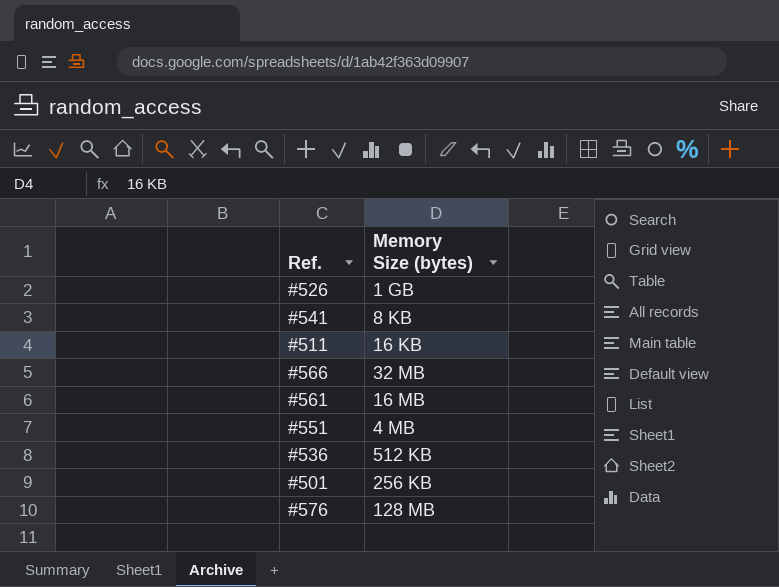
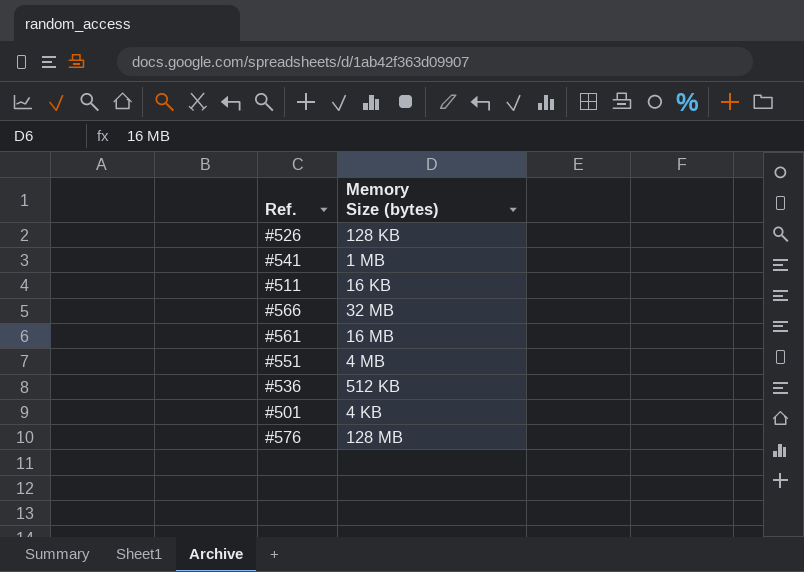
#526 | Memory Size (bytes): 1 GB -> 128 KB
#541 | Memory Size (bytes): 8 KB -> 1 MB
#501 | Memory Size (bytes): 256 KB -> 4 KB

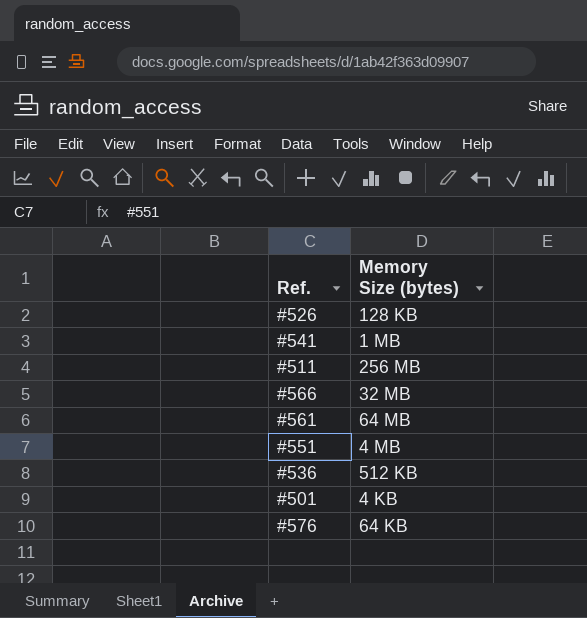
#511 | Memory Size (bytes): 16 KB -> 256 MB
#561 | Memory Size (bytes): 16 MB -> 64 MB
#576 | Memory Size (bytes): 128 MB -> 64 KB

